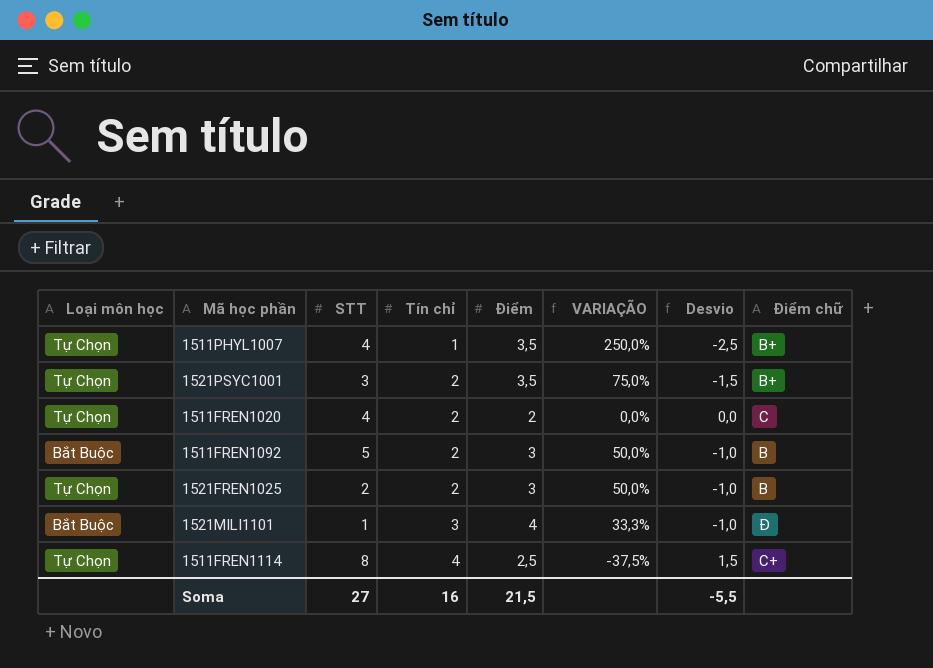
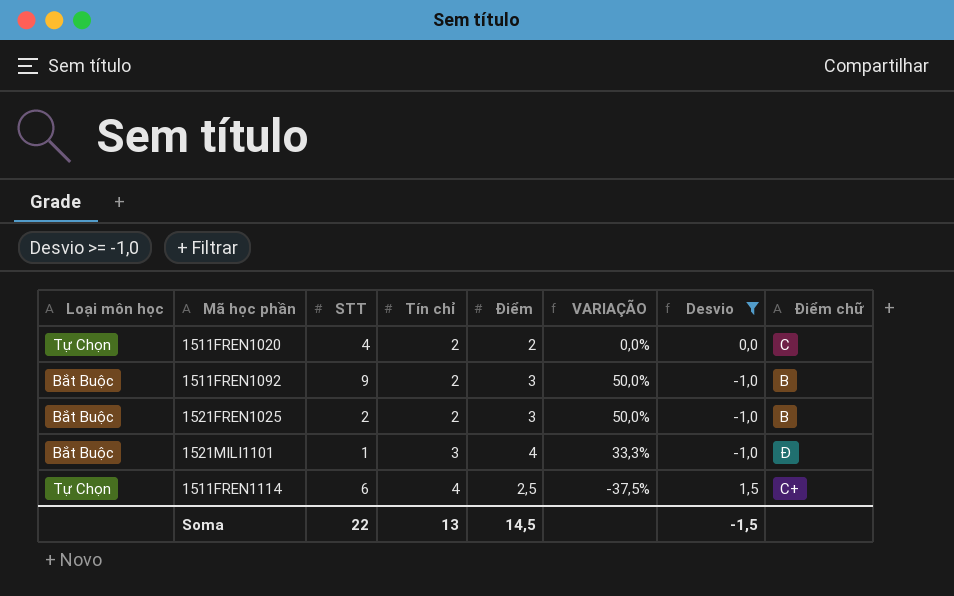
filter: none -> Desvio >= -1,0
1511FREN1092 | STT: 5 -> 9
1521FREN1025 | Loại môn học: Tự Chọn -> Bắt Buộc
1511FREN1114 | STT: 8 -> 6
Soma | STT: 27 -> 22
Soma | Tín chỉ: 16 -> 13
Soma | Điểm: 21,5 -> 14,5
Soma | Desvio: -5,5 -> -1,5

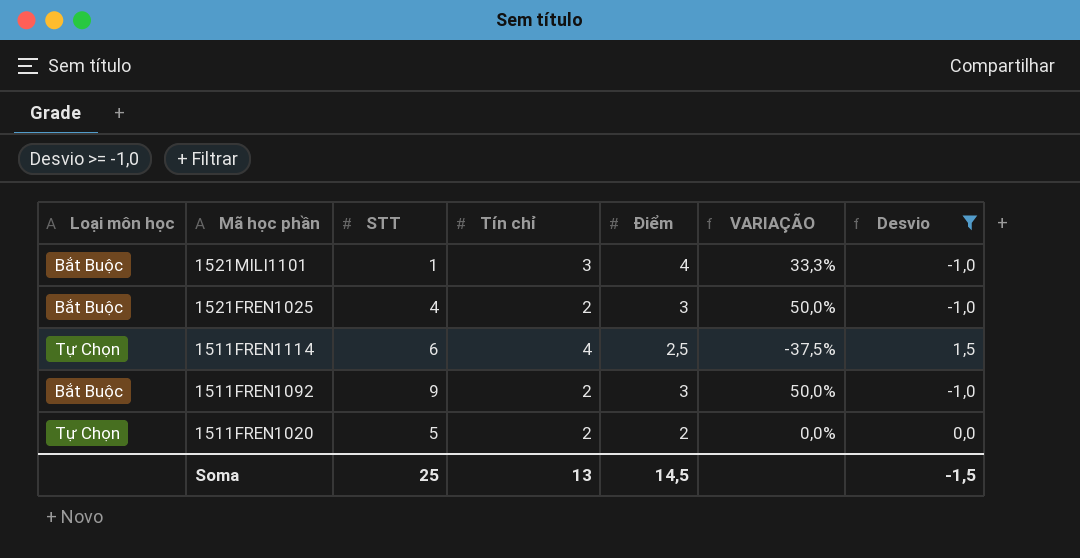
row order: Tín chỉ ascending -> Mã học phần descending
column Điểm chữ | position: 8 -> none
1521FREN1025 | STT: 2 -> 4
1511FREN1020 | STT: 4 -> 5
Soma | STT: 22 -> 25

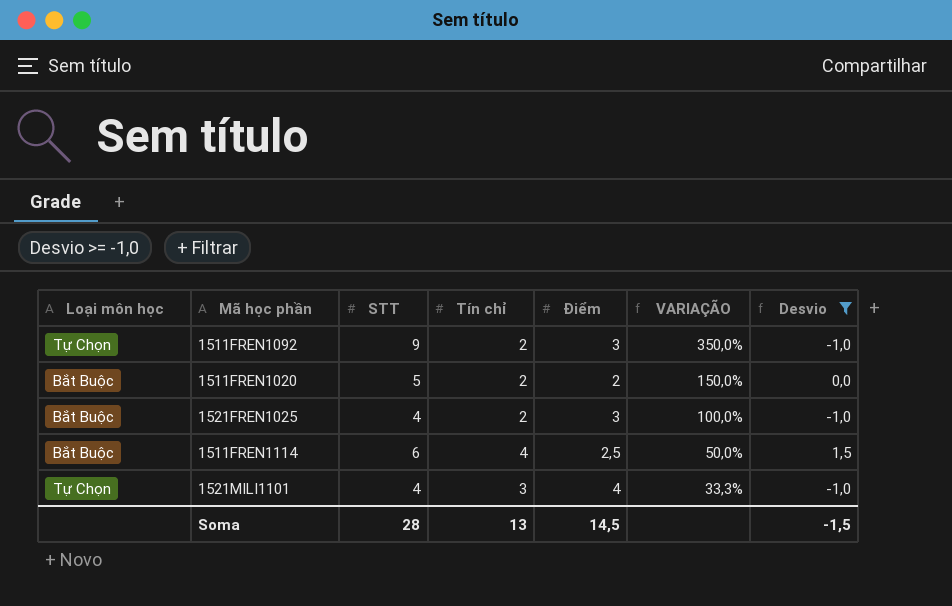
row order: Mã học phần descending -> VARIAÇÃO descending
column VARIAÇÃO | formula: ([Điểm] - [Tín chỉ]) / [Tín chỉ] -> ([STT] - [Tín chỉ]) / [Tín chỉ]
1511FREN1092 | Loại môn học: Bắt Buộc -> Tự Chọn
1511FREN1020 | Loại môn học: Tự Chọn -> Bắt Buộc
1511FREN1114 | Loại môn học: Tự Chọn -> Bắt Buộc
1521MILI1101 | Loại môn học: Bắt Buộc -> Tự Chọn
1521MILI1101 | STT: 1 -> 4
Soma | STT: 25 -> 28

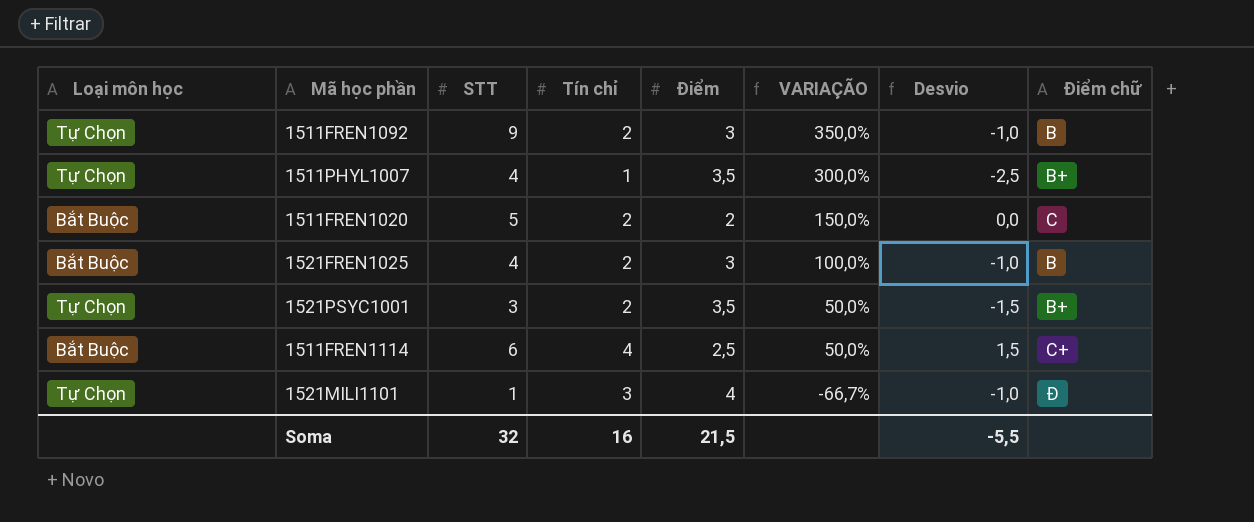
filter: Desvio >= -1,0 -> none
column Điểm chữ | position: none -> 8
1521MILI1101 | STT: 4 -> 1
1521MILI1101 | VARIAÇÃO: 33,3% -> -66,7%
Soma | STT: 28 -> 32
Soma | Tín chỉ: 13 -> 16
Soma | Điểm: 14,5 -> 21,5
Soma | Desvio: -1,5 -> -5,5

